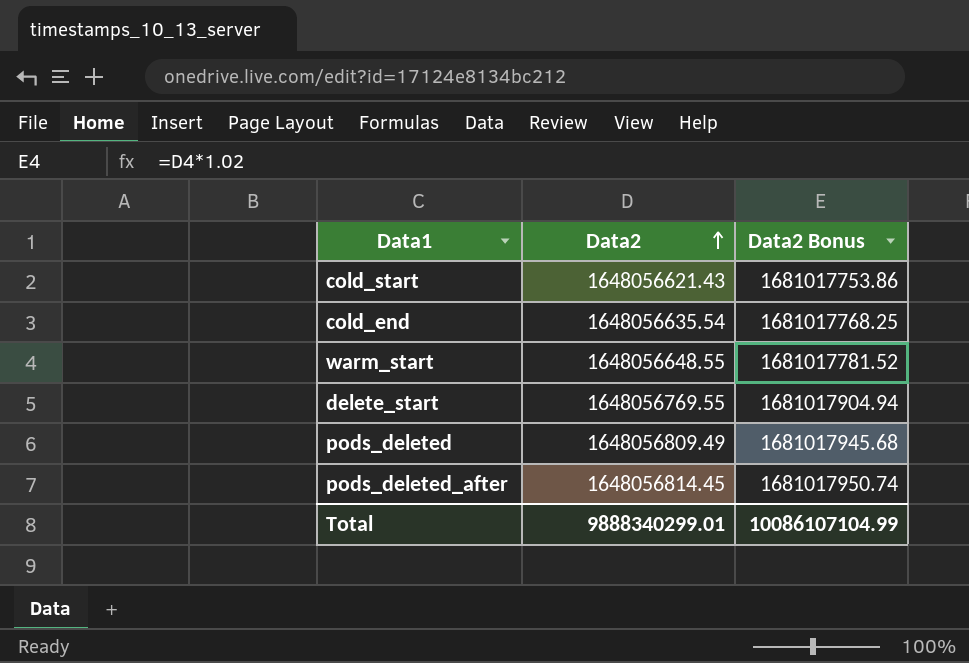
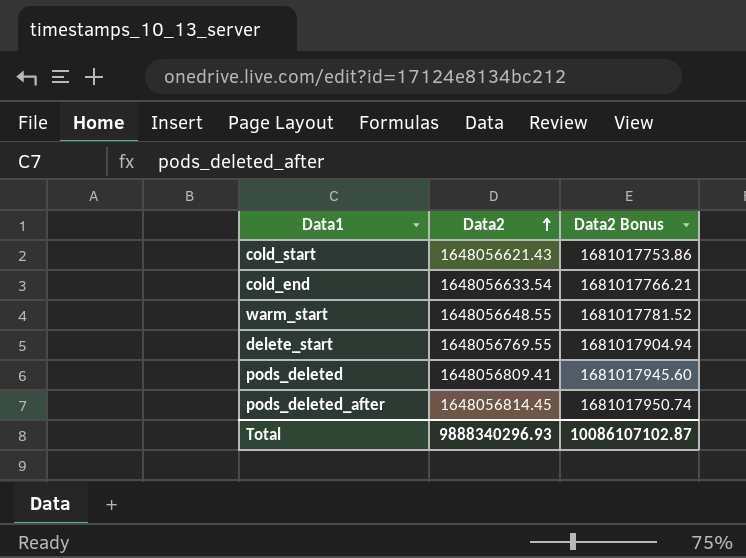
cold_end | Data2: 1648056635.54 -> 1648056633.54
cold_end | Data2 Bonus: 1681017768.25 -> 1681017766.21
pods_deleted | Data2: 1648056809.49 -> 1648056809.41
pods_deleted | Data2 Bonus: 1681017945.68 -> 1681017945.60
Total | Data2: 9888340299.01 -> 9888340296.93
Total | Data2 Bonus: 10086107104.99 -> 10086107102.87

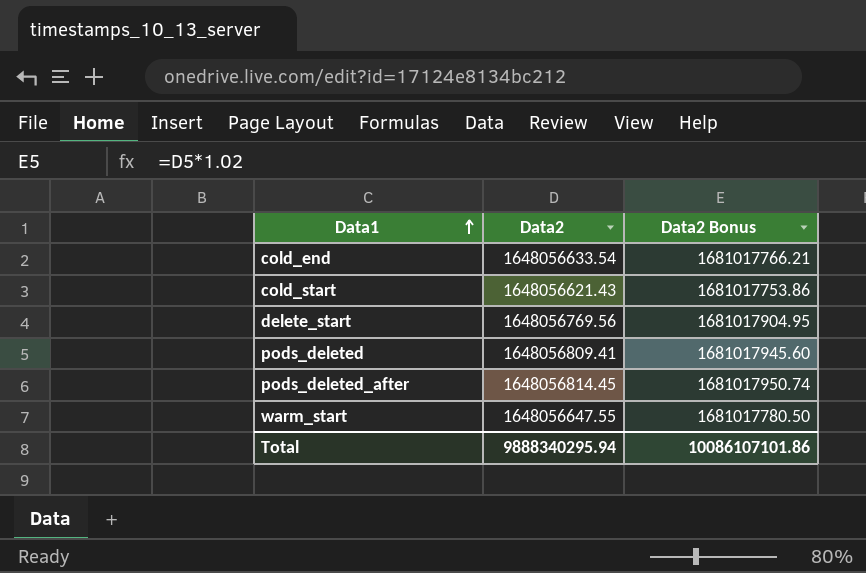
row order: Data2 ascending -> Data1 ascending
delete_start | Data2: 1648056769.55 -> 1648056769.56
delete_start | Data2 Bonus: 1681017904.94 -> 1681017904.95
warm_start | Data2: 1648056648.55 -> 1648056647.55
warm_start | Data2 Bonus: 1681017781.52 -> 1681017780.50
Total | Data2: 9888340296.93 -> 9888340295.94
Total | Data2 Bonus: 10086107102.87 -> 10086107101.86

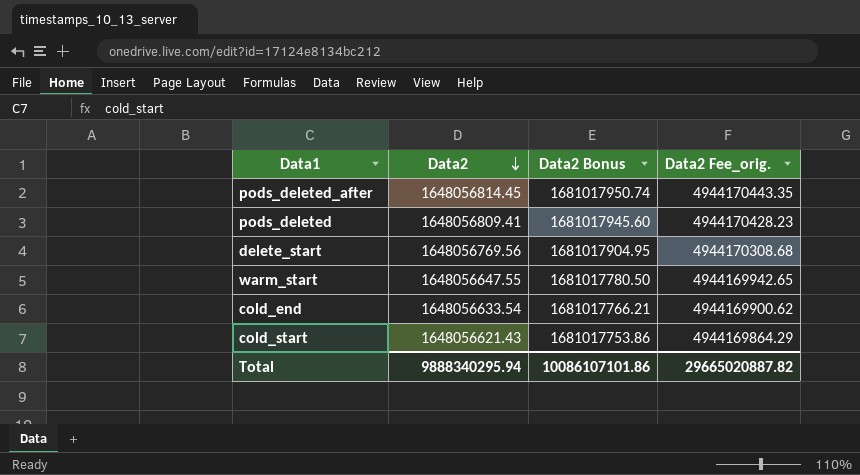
row order: Data1 ascending -> Data2 descending
column Data2 Fee_orig. | formula: none -> [Data2] * 3

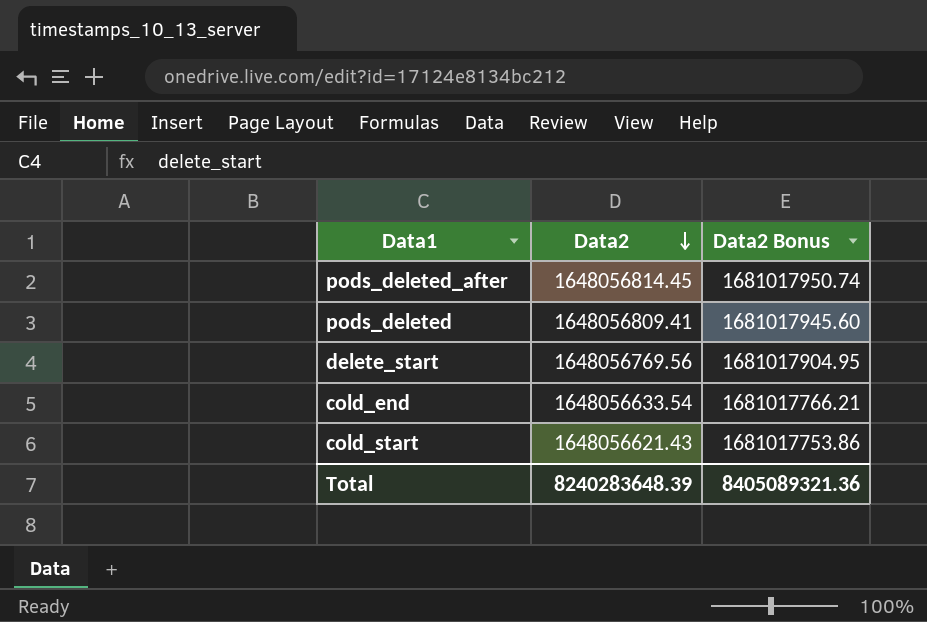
column Data2 Fee_orig. | formula: [Data2] * 3 -> none
row warm_start: 1648056647.55 | 1681017780.50 | 4944169942.65 -> none
Total | Data2: 9888340295.94 -> 8240283648.39
Total | Data2 Bonus: 10086107101.86 -> 8405089321.36

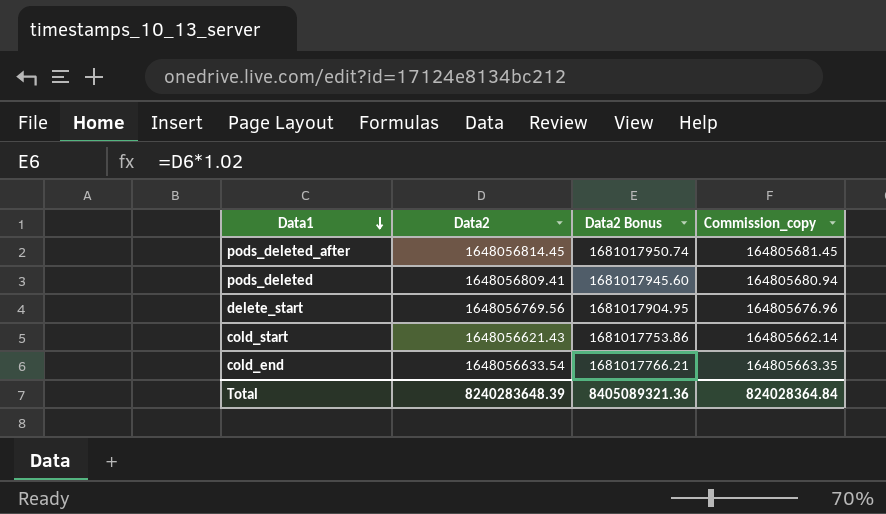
row order: Data2 descending -> Data1 descending
column Commission_copy | formula: none -> [Data2] * 0.1

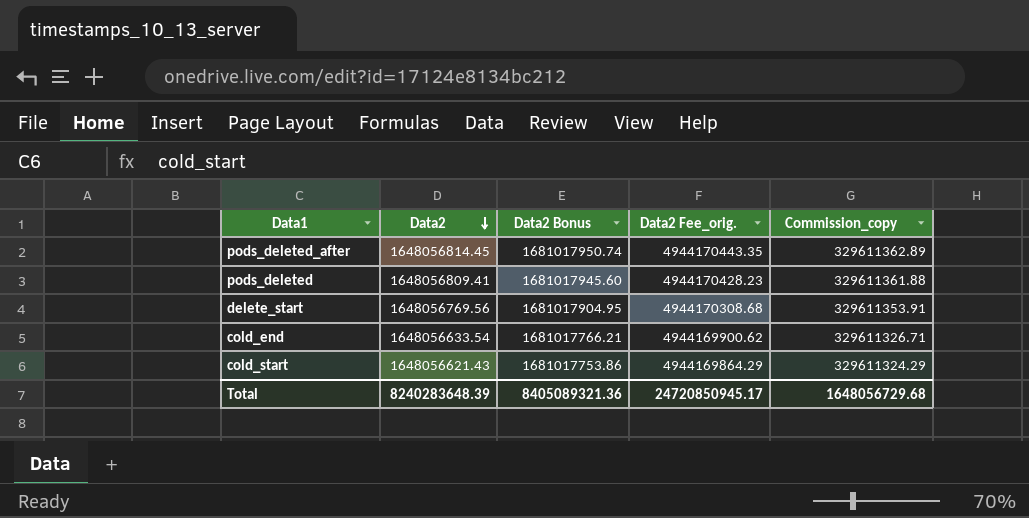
row order: Data1 descending -> Data2 descending
column Data2 Fee_orig. | formula: none -> [Data2] * 3
column Commission_copy | formula: [Data2] * 0.1 -> [Data2] * 0.2
Total | Commission_copy: 824028364.84 -> 1648056729.68

